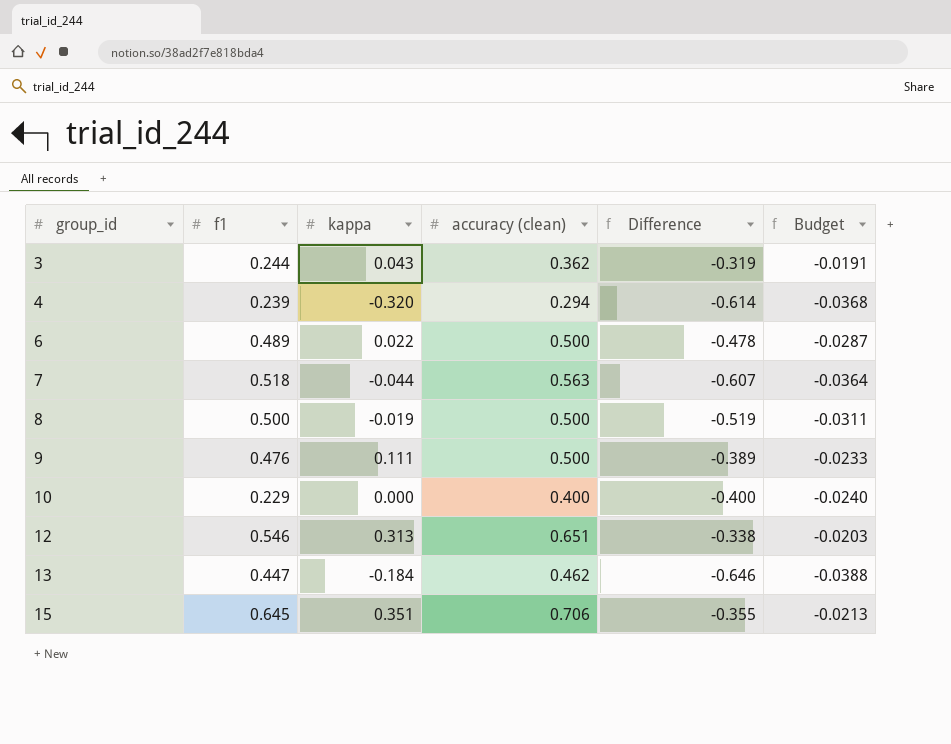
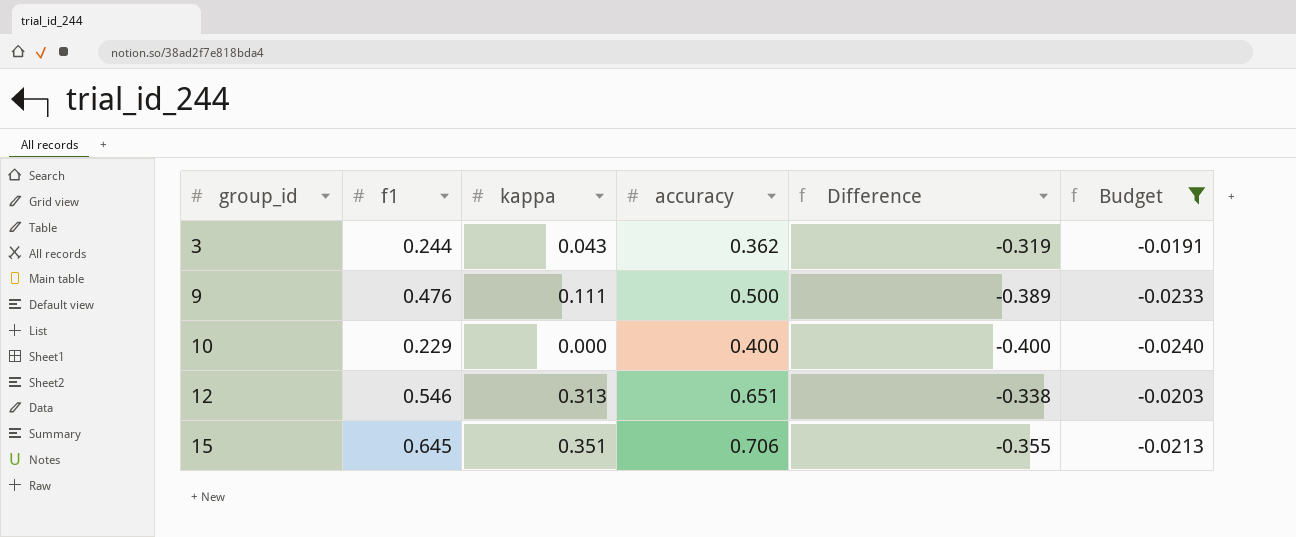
filter: none -> Budget >= -0.0240
column name: accuracy (clean) -> accuracy

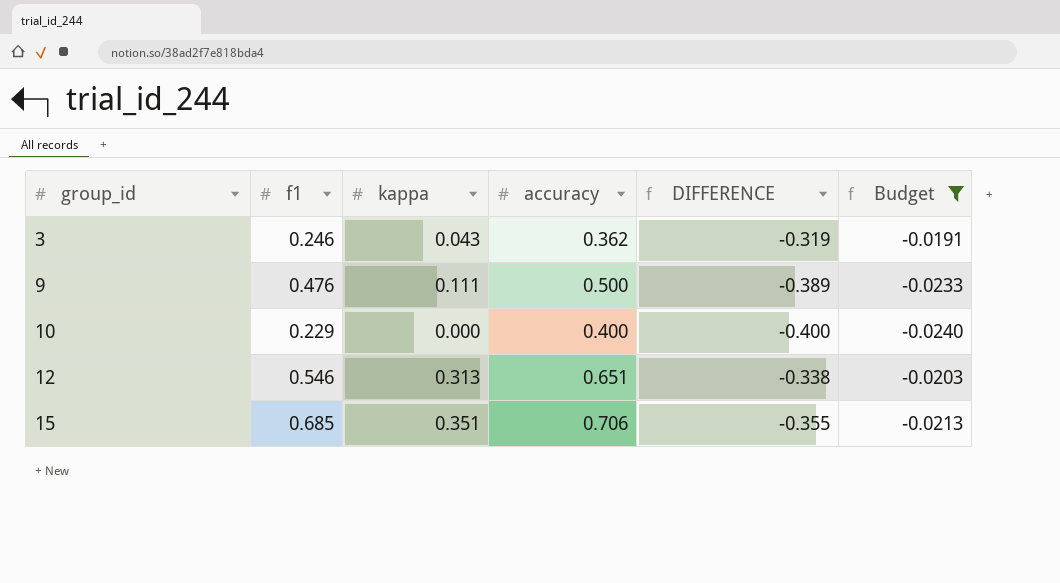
column name: Difference -> DIFFERENCE
3 | f1: 0.244 -> 0.246
15 | f1: 0.645 -> 0.685

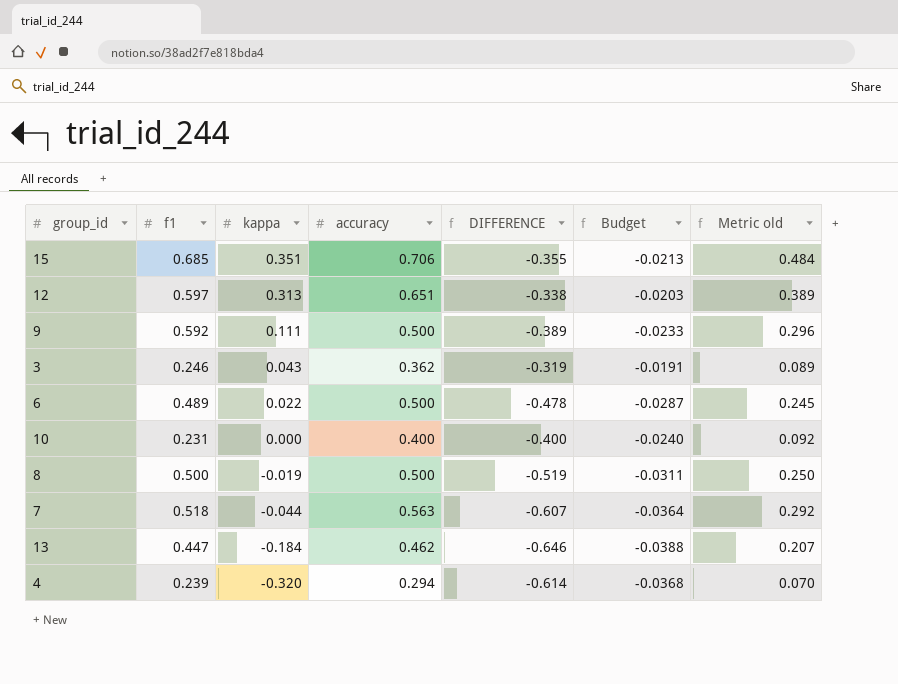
filter: Budget >= -0.0240 -> none
row order: group_id ascending -> kappa descending
column Metric old | formula: none -> [f1] * [accuracy]
12 | f1: 0.546 -> 0.597
9 | f1: 0.476 -> 0.592
10 | f1: 0.229 -> 0.231

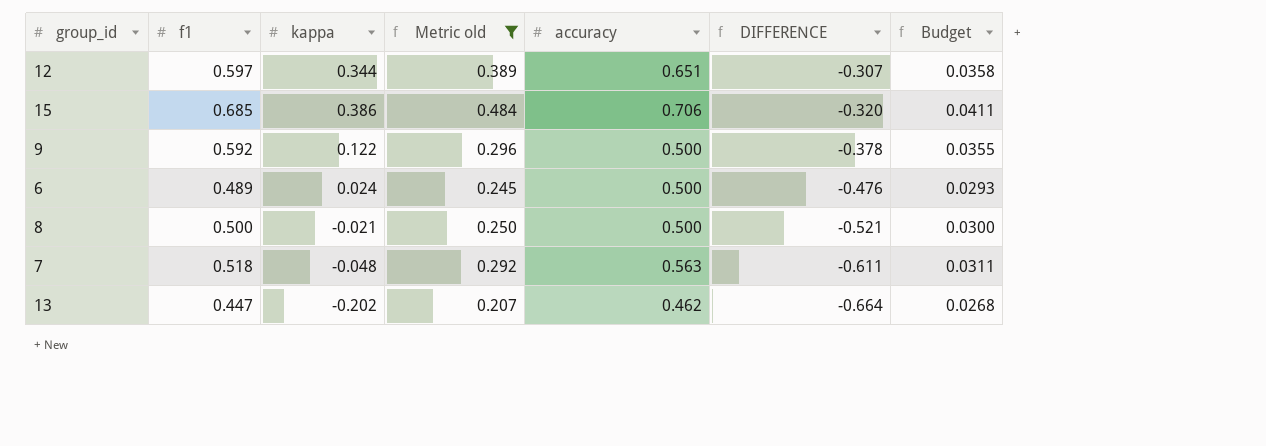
filter: none -> Metric old >= 0.207
row order: kappa descending -> DIFFERENCE descending
column Metric old | position: 7 -> 4
column Budget | formula: [DIFFERENCE] * 0.06 -> [f1] * 0.06
12 | kappa: 0.313 -> 0.344
12 | DIFFERENCE: -0.338 -> -0.307
15 | kappa: 0.351 -> 0.386
15 | DIFFERENCE: -0.355 -> -0.320
9 | kappa: 0.111 -> 0.122
9 | DIFFERENCE: -0.389 -> -0.378
6 | kappa: 0.022 -> 0.024
6 | DIFFERENCE: -0.478 -> -0.476
8 | kappa: -0.019 -> -0.021
8 | DIFFERENCE: -0.519 -> -0.521
7 | kappa: -0.044 -> -0.048
7 | DIFFERENCE: -0.607 -> -0.611
13 | kappa: -0.184 -> -0.202
13 | DIFFERENCE: -0.646 -> -0.664

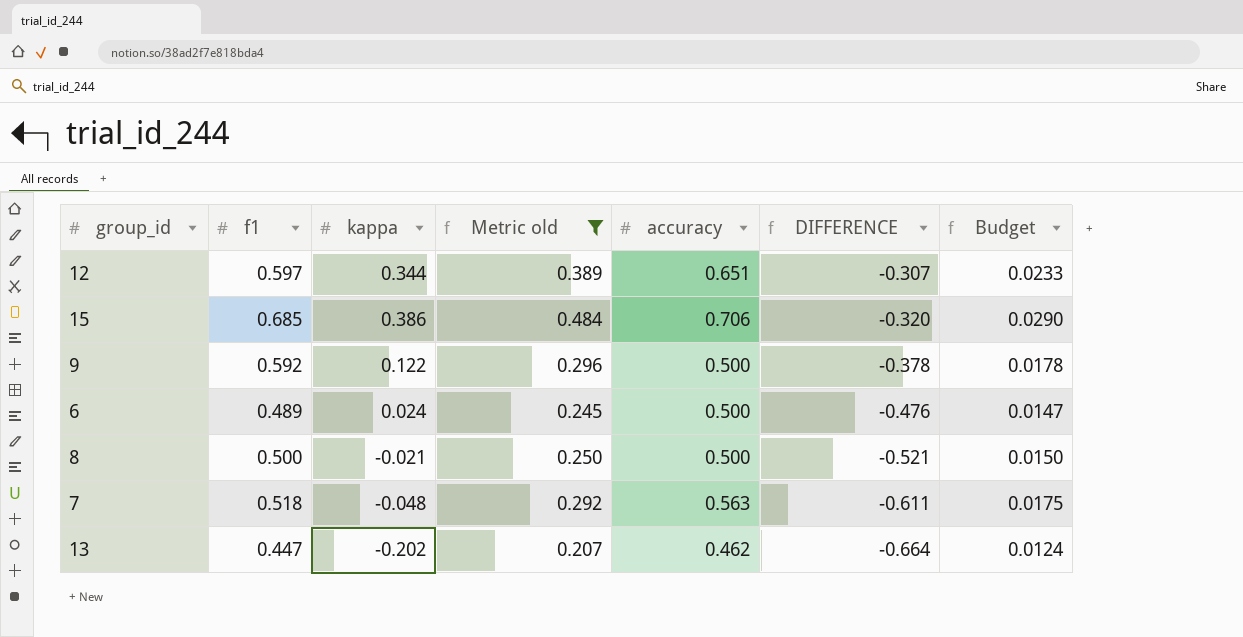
column Budget | formula: [f1] * 0.06 -> [Metric old] * 0.06

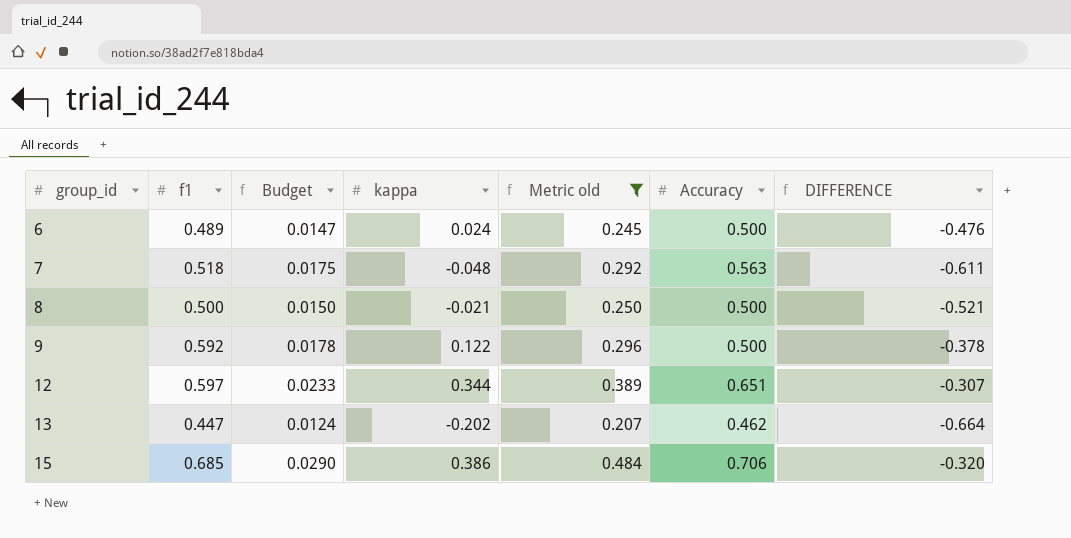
row order: DIFFERENCE descending -> group_id ascending
column Budget | position: 7 -> 3
column name: accuracy -> Accuracy

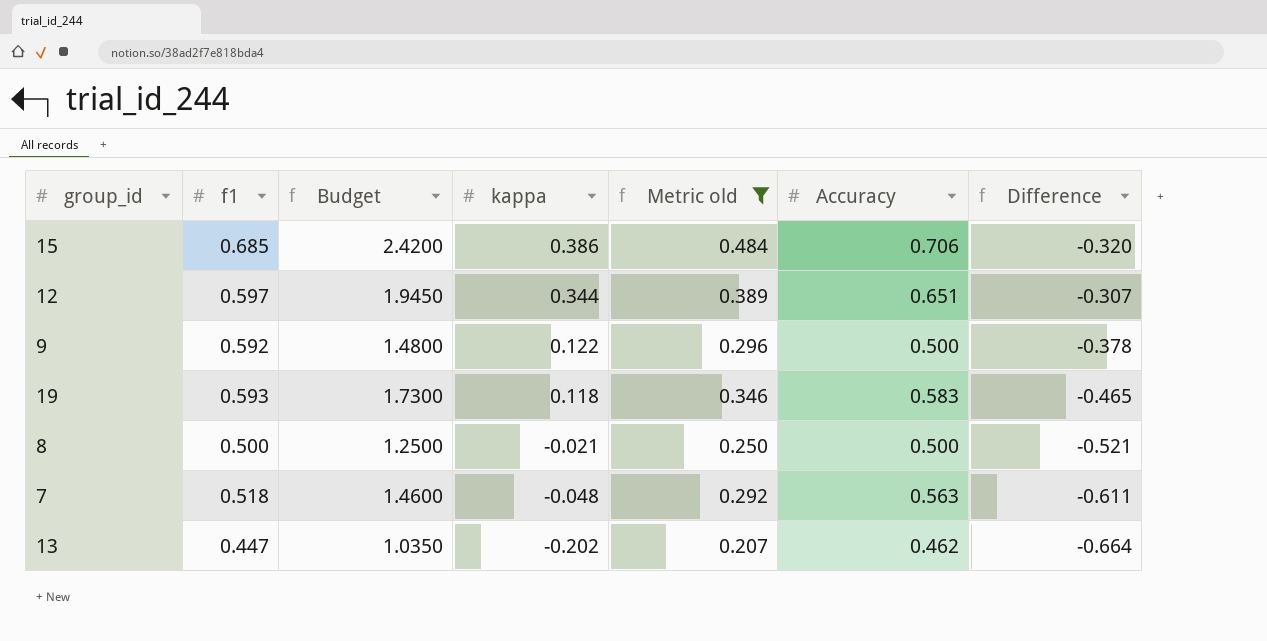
row order: group_id ascending -> kappa descending
column Budget | formula: [Metric old] * 0.06 -> [Metric old] * 5
column name: DIFFERENCE -> Difference
row 6: 0.489 | 0.0147 | 0.024 | 0.245 | 0.500 | -0.476 -> none
row 19: none -> 0.593 | 1.7300 | 0.118 | 0.346 | 0.583 | -0.465

